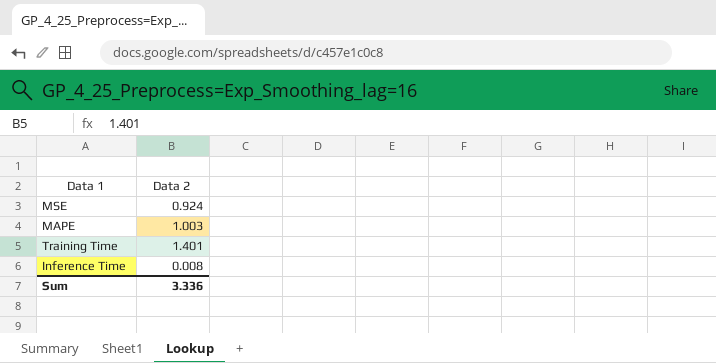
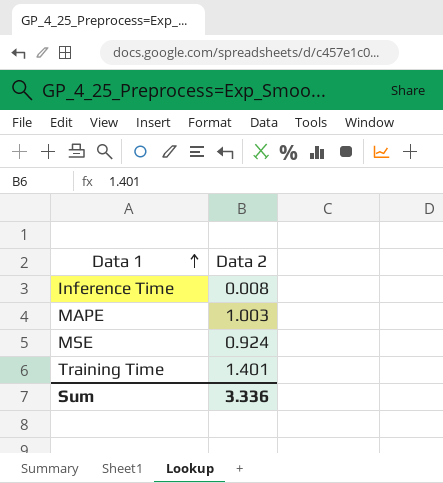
row order: none -> Data 1 ascending

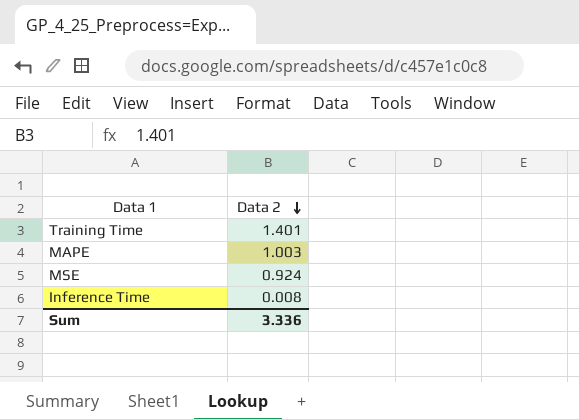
row order: Data 1 ascending -> Data 2 descending

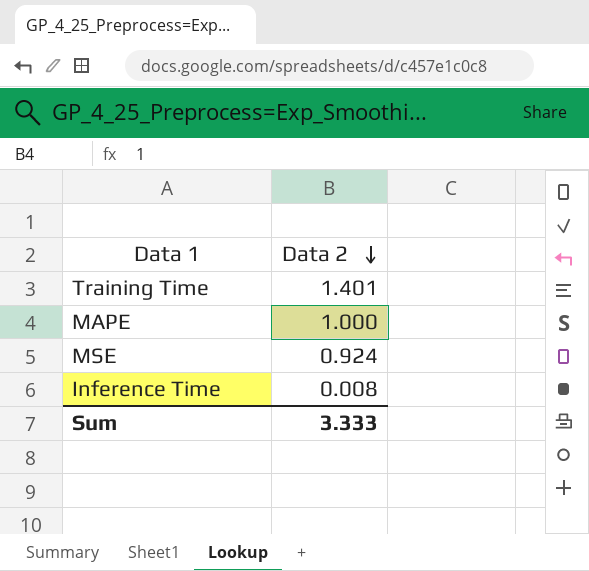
MAPE | Data 2: 1.003 -> 1.000
Sum | Data 2: 3.336 -> 3.333

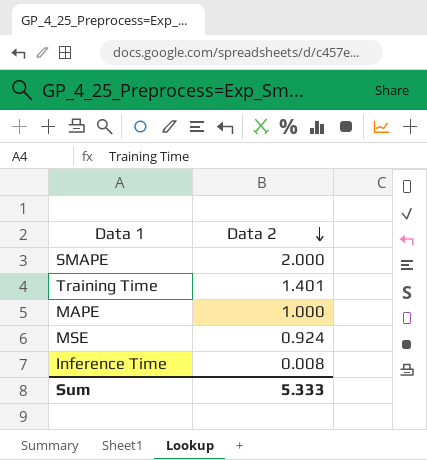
row SMAPE: none -> 2.000
Sum | Data 2: 3.333 -> 5.333

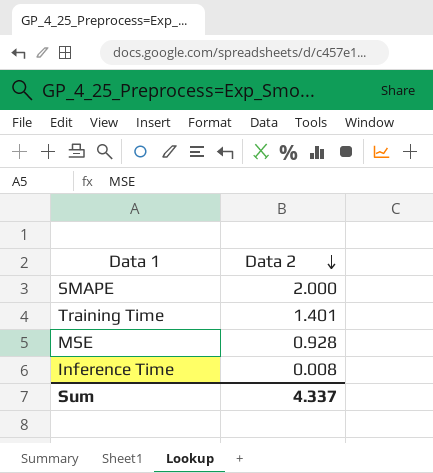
row MAPE: 1.000 -> none
MSE | Data 2: 0.924 -> 0.928
Sum | Data 2: 5.333 -> 4.337

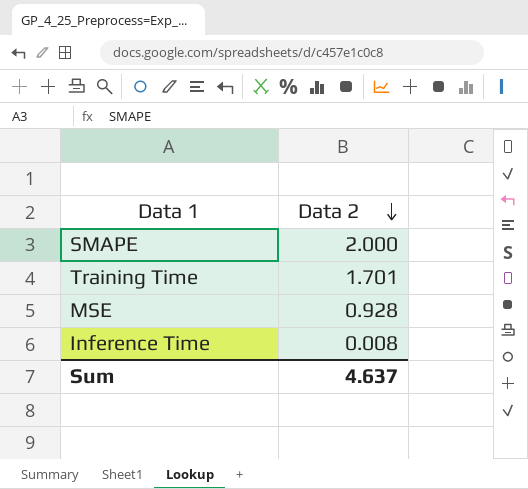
Training Time | Data 2: 1.401 -> 1.701
Sum | Data 2: 4.337 -> 4.637

